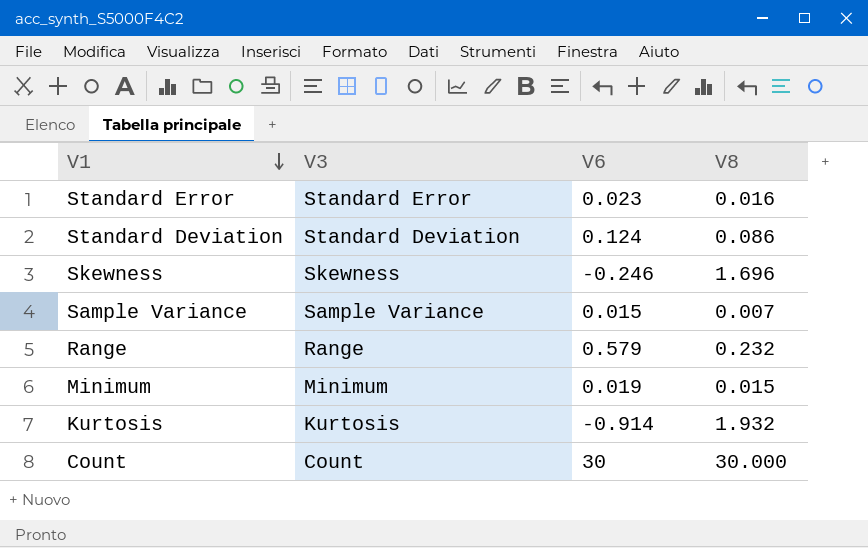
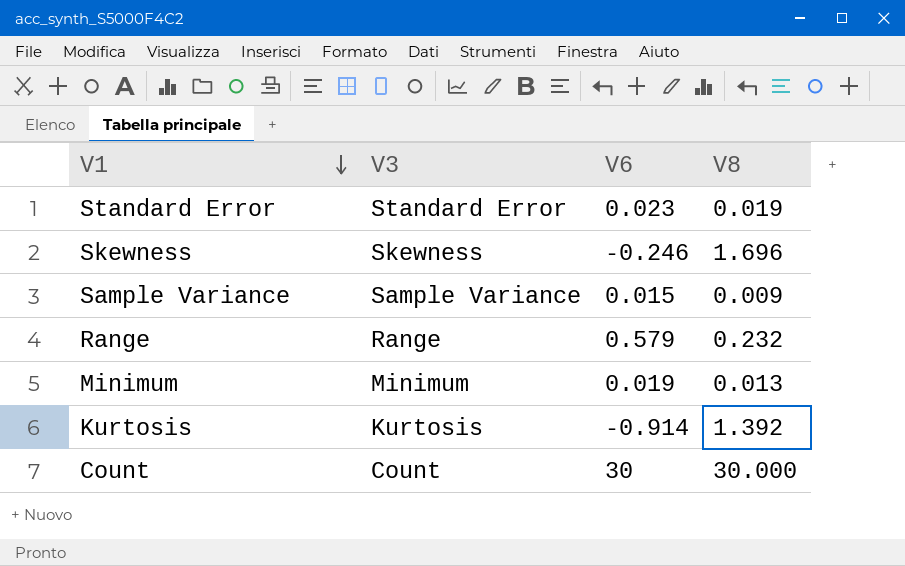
row Standard Deviation: Standard Deviation | 0.124 | 0.086 -> none
Standard Error | V8: 0.016 -> 0.019
Sample Variance | V8: 0.007 -> 0.009
Minimum | V8: 0.015 -> 0.013
Kurtosis | V8: 1.932 -> 1.392

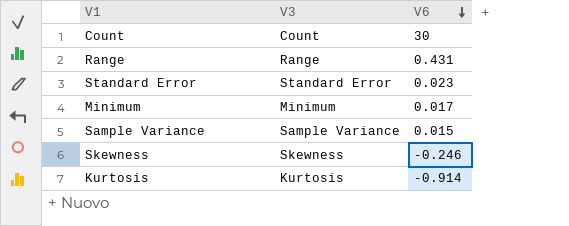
row order: V1 descending -> V6 descending
column V8 | position: 4 -> none
Range | V6: 0.579 -> 0.431
Minimum | V6: 0.019 -> 0.017

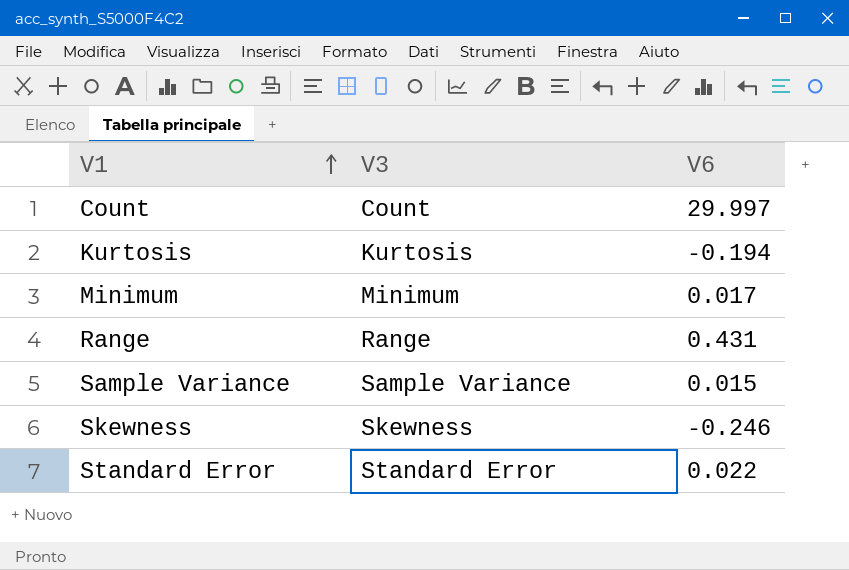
row order: V6 descending -> V1 ascending
Count | V6: 30 -> 29.997
Kurtosis | V6: -0.914 -> -0.194
Standard Error | V6: 0.023 -> 0.022

